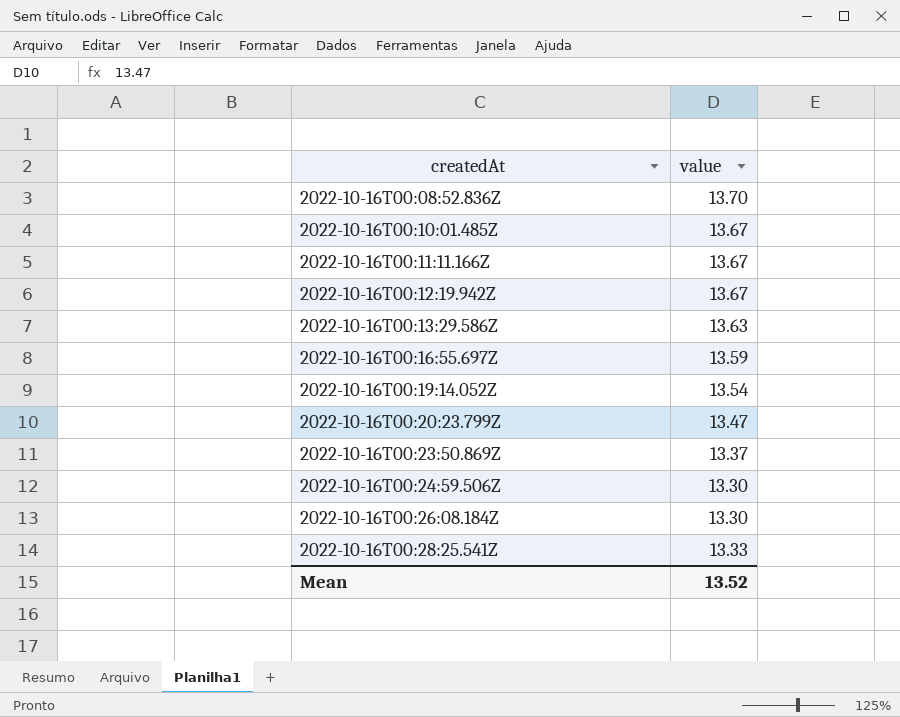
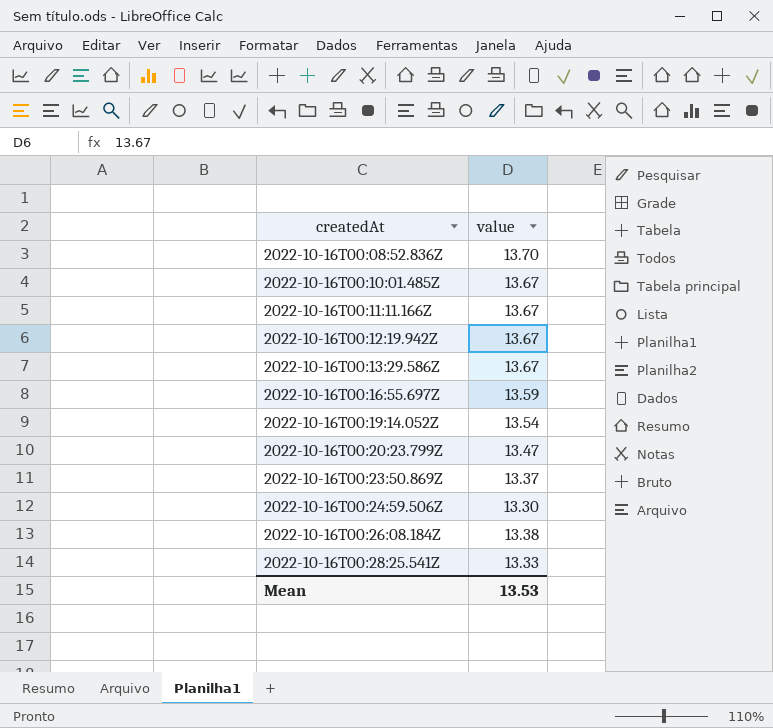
2022-10-16T00:13:29.586Z | value: 13.63 -> 13.67
2022-10-16T00:26:08.184Z | value: 13.30 -> 13.38
Mean | value: 13.52 -> 13.53

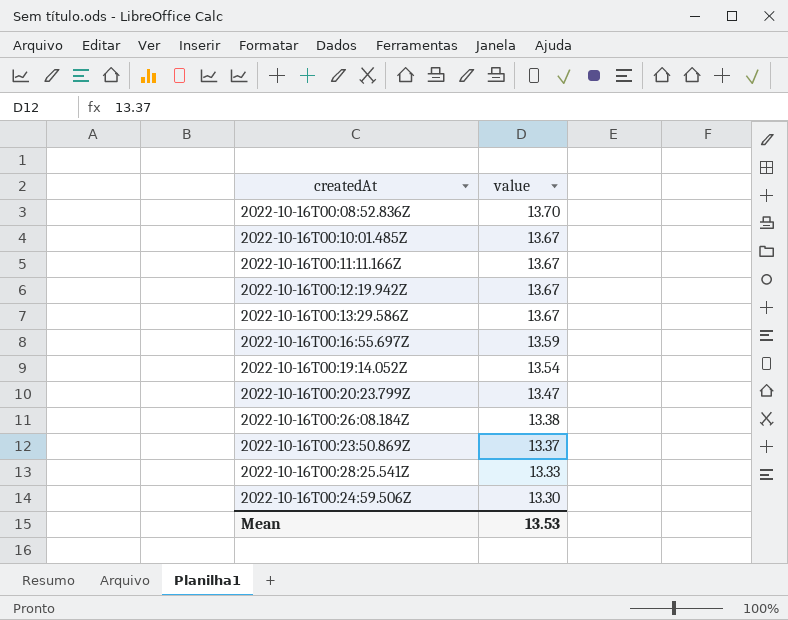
row order: createdAt ascending -> value descending

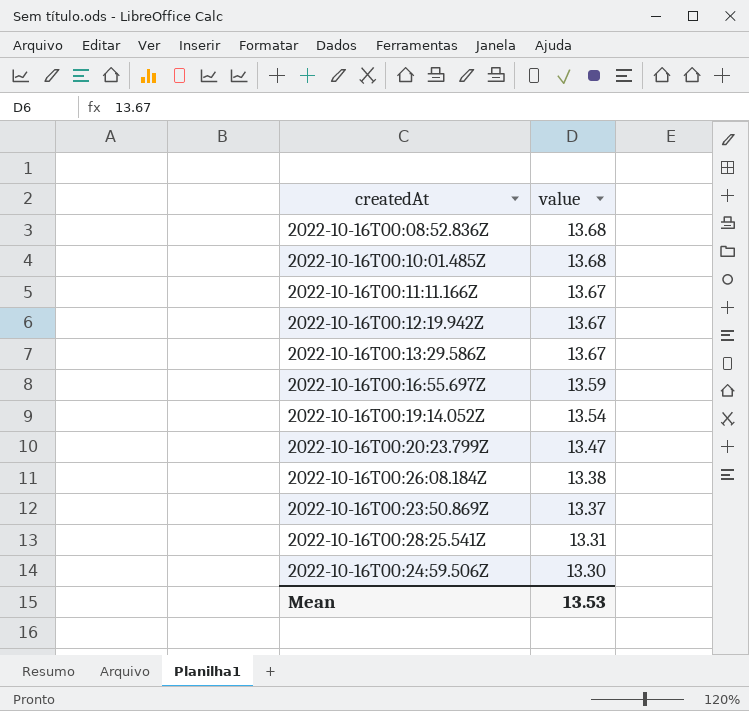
2022-10-16T00:08:52.836Z | value: 13.70 -> 13.68
2022-10-16T00:10:01.485Z | value: 13.67 -> 13.68
2022-10-16T00:28:25.541Z | value: 13.33 -> 13.31

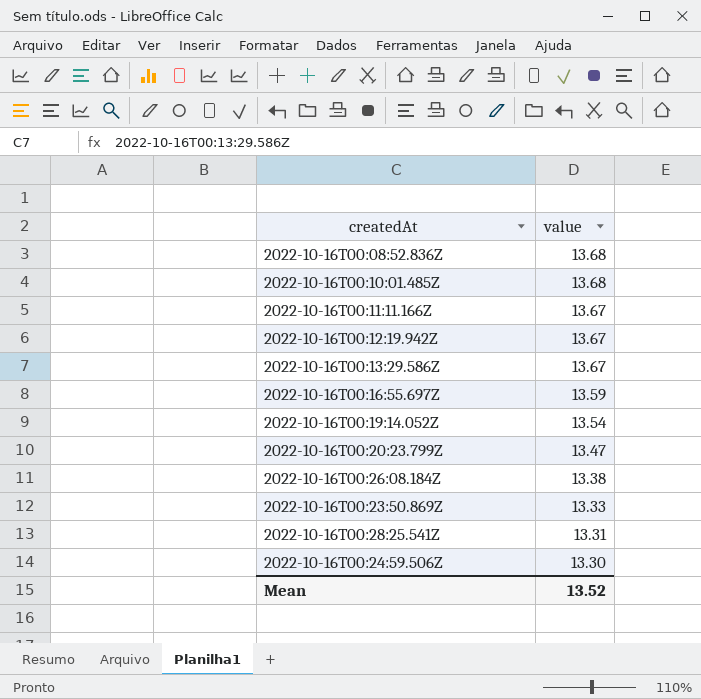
2022-10-16T00:23:50.869Z | value: 13.37 -> 13.33
Mean | value: 13.53 -> 13.52

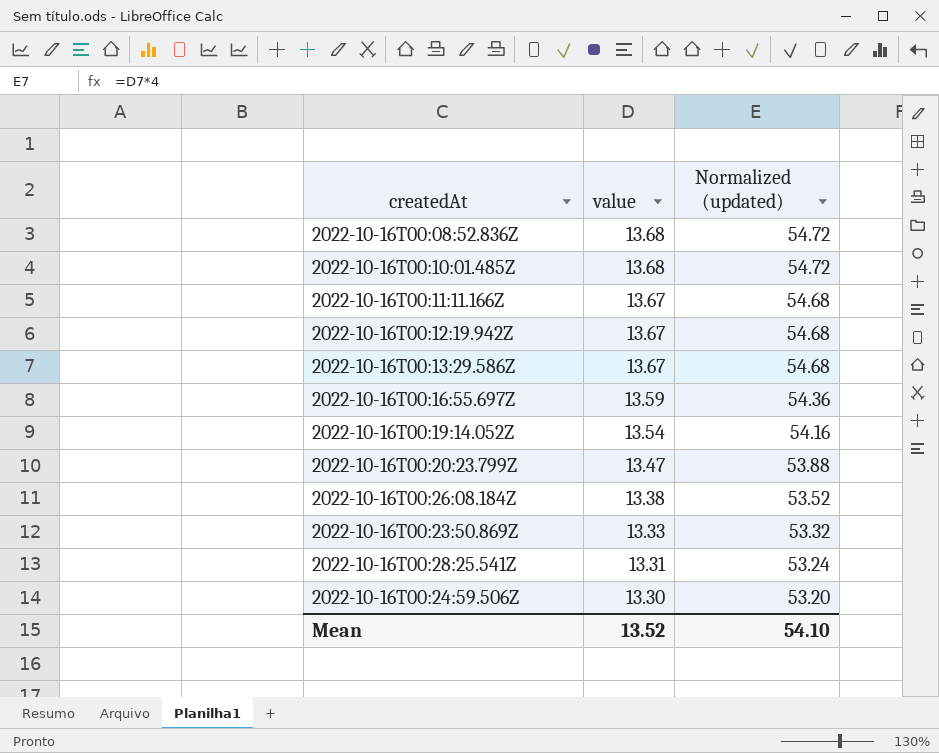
column Normalized (updated) | formula: none -> [value] * 4

